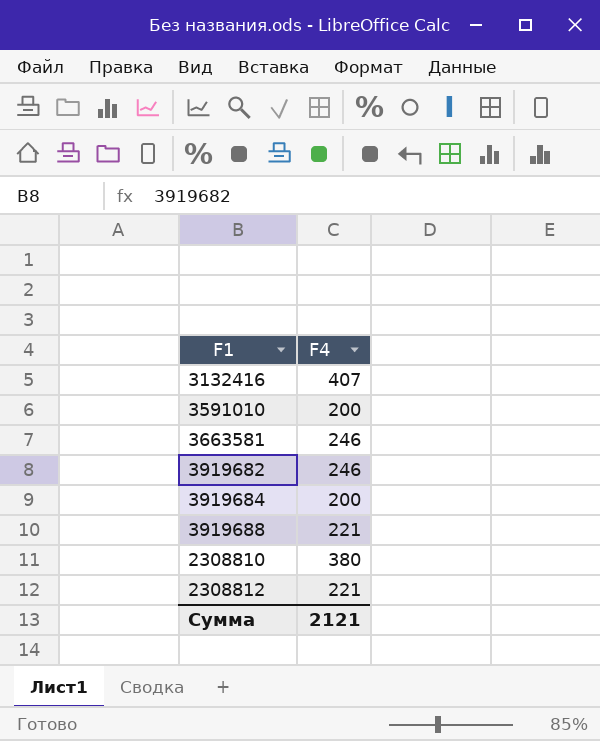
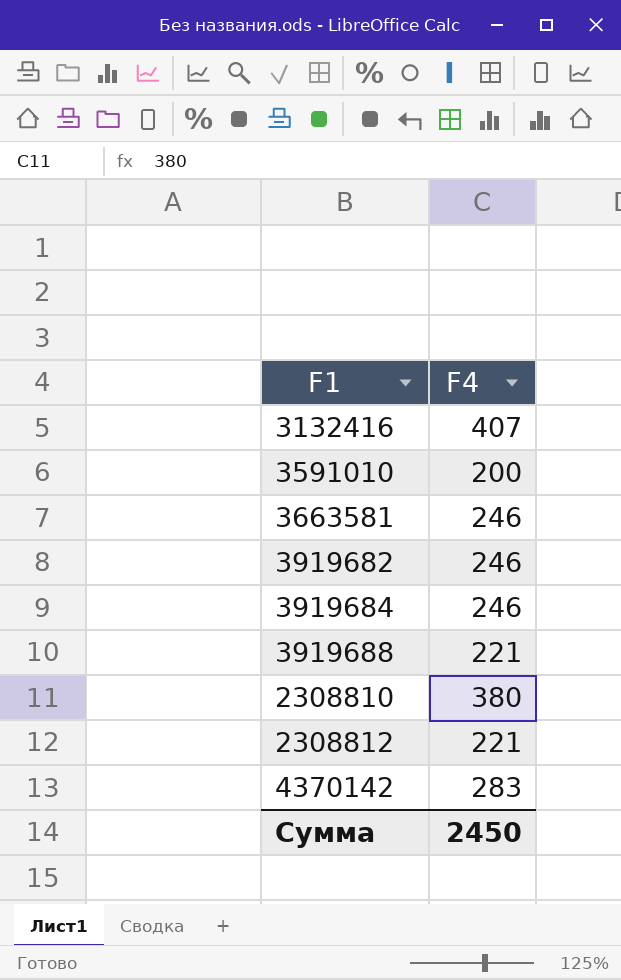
3919684 | F4: 200 -> 246
row 4370142: none -> 283
Сумма | F4: 2121 -> 2450

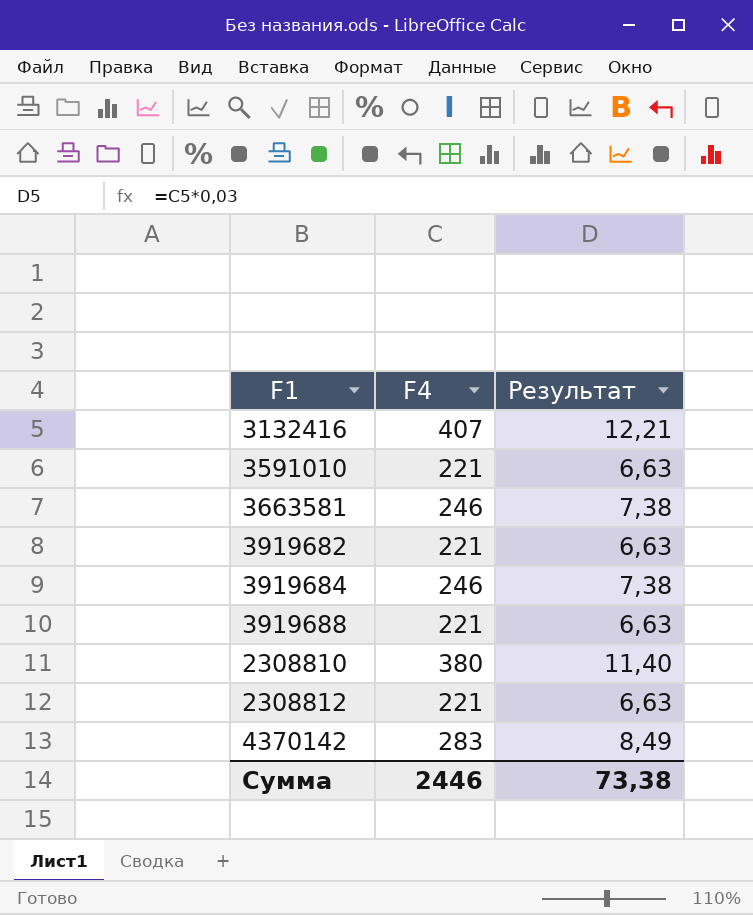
column Результат | formula: none -> [F4] * 0,03
3591010 | F4: 200 -> 221
3919682 | F4: 246 -> 221
Сумма | F4: 2450 -> 2446

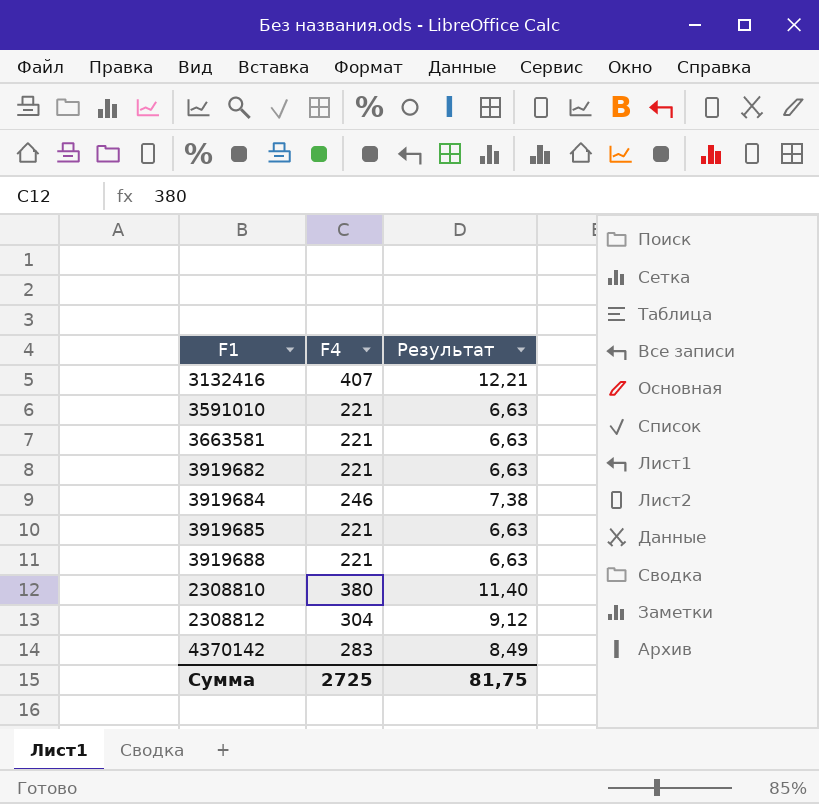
3663581 | F4: 246 -> 221
3663581 | Результат: 7,38 -> 6,63
row 3919685: none -> 221 | 6,63
2308812 | F4: 221 -> 304
2308812 | Результат: 6,63 -> 9,12
Сумма | F4: 2446 -> 2725
Сумма | Результат: 73,38 -> 81,75

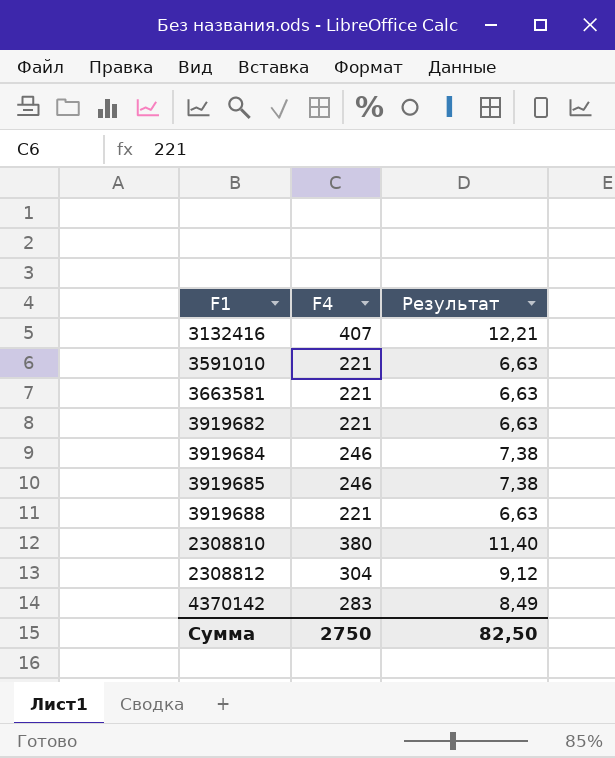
3919685 | F4: 221 -> 246
3919685 | Результат: 6,63 -> 7,38
Сумма | F4: 2725 -> 2750
Сумма | Результат: 81,75 -> 82,50

